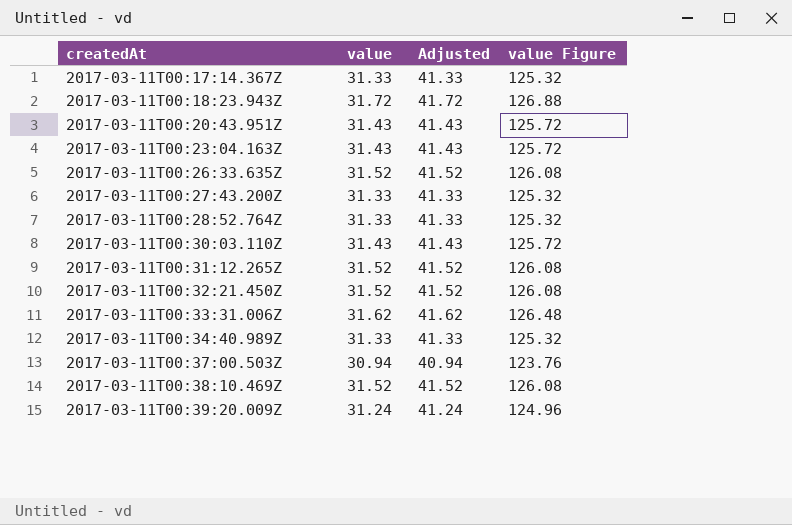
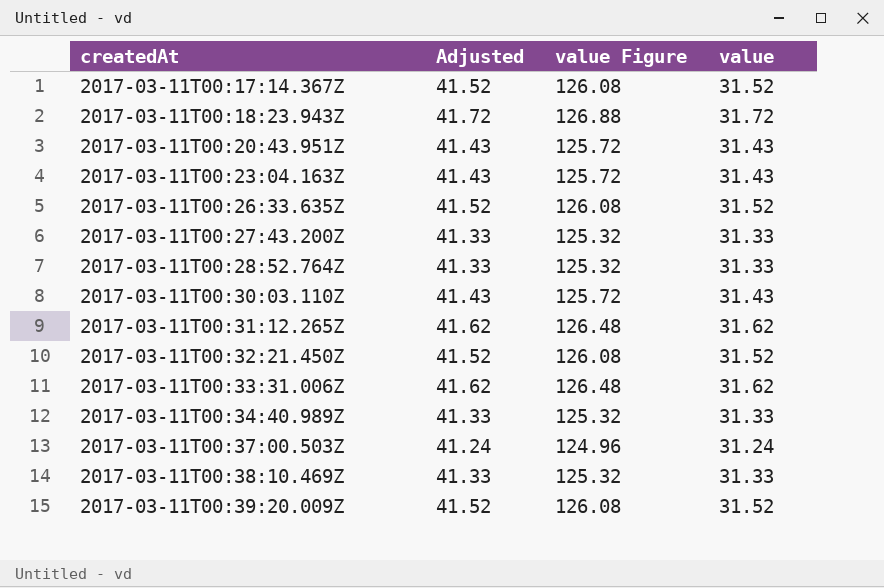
column value | position: 2 -> 4
2017-03-11T00:17:14.367Z | Adjusted: 41.33 -> 41.52
2017-03-11T00:17:14.367Z | value Figure: 125.32 -> 126.08
2017-03-11T00:17:14.367Z | value: 31.33 -> 31.52
2017-03-11T00:31:12.265Z | Adjusted: 41.52 -> 41.62
2017-03-11T00:31:12.265Z | value Figure: 126.08 -> 126.48
2017-03-11T00:31:12.265Z | value: 31.52 -> 31.62
2017-03-11T00:37:00.503Z | Adjusted: 40.94 -> 41.24
2017-03-11T00:37:00.503Z | value Figure: 123.76 -> 124.96
2017-03-11T00:37:00.503Z | value: 30.94 -> 31.24
2017-03-11T00:38:10.469Z | Adjusted: 41.52 -> 41.33
2017-03-11T00:38:10.469Z | value Figure: 126.08 -> 125.32
2017-03-11T00:38:10.469Z | value: 31.52 -> 31.33
2017-03-11T00:39:20.009Z | Adjusted: 41.24 -> 41.52
2017-03-11T00:39:20.009Z | value Figure: 124.96 -> 126.08
2017-03-11T00:39:20.009Z | value: 31.24 -> 31.52

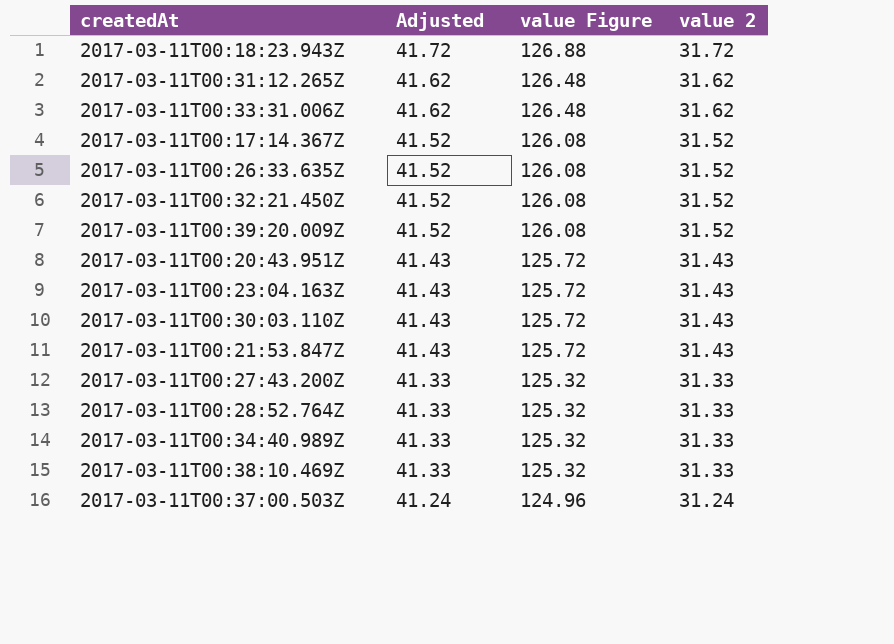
row order: createdAt ascending -> Adjusted descending
column name: value -> value 2
row 2017-03-11T00:21:53.847Z: none -> 41.43 | 125.72 | 31.43

